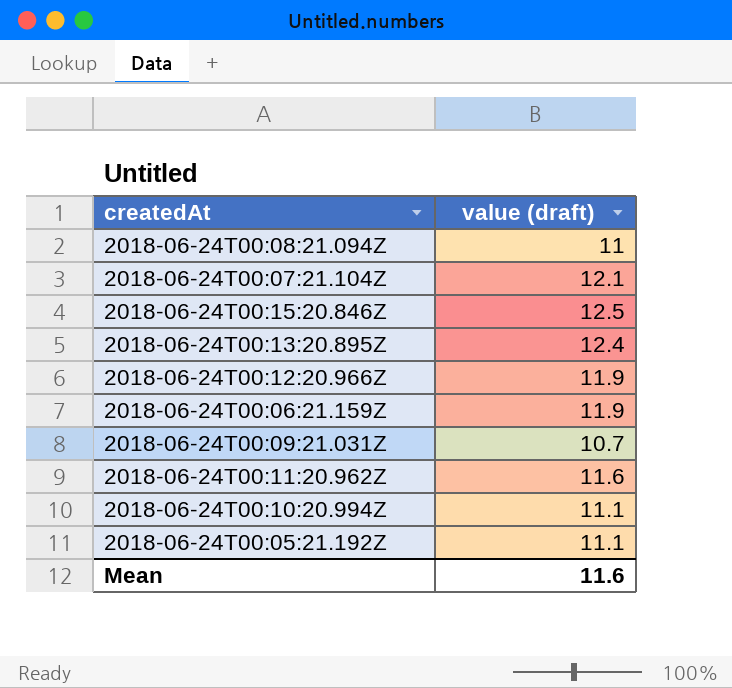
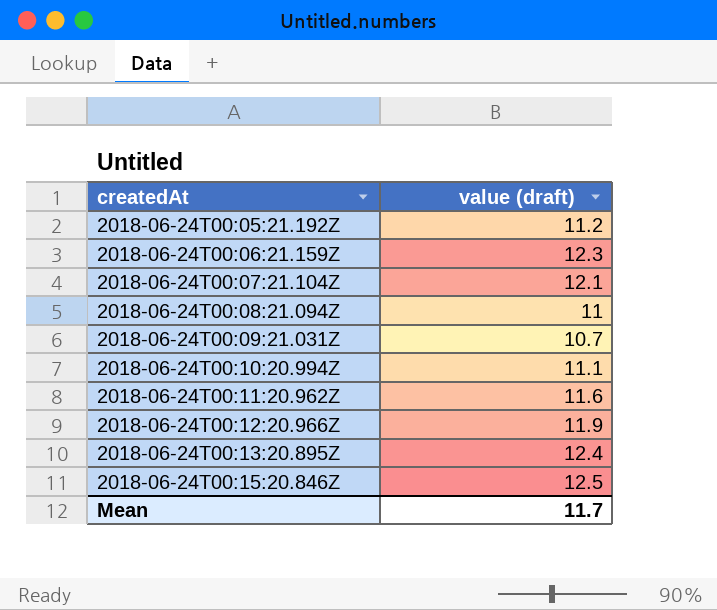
row order: none -> createdAt ascending
2018-06-24T00:05:21.192Z | value (draft): 11.1 -> 11.2
2018-06-24T00:06:21.159Z | value (draft): 11.9 -> 12.3
Mean | value (draft): 11.6 -> 11.7

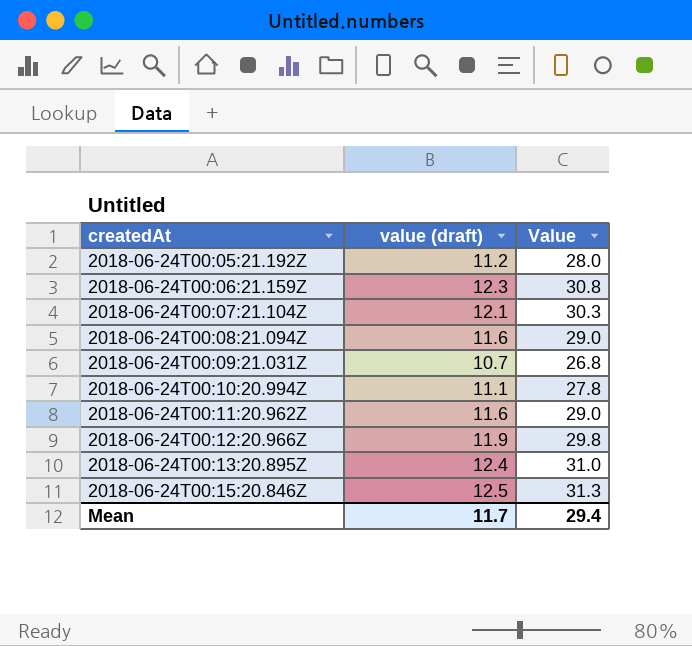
column Value | formula: none -> [value (draft)] * 2.5
2018-06-24T00:08:21.094Z | value (draft): 11 -> 11.6

